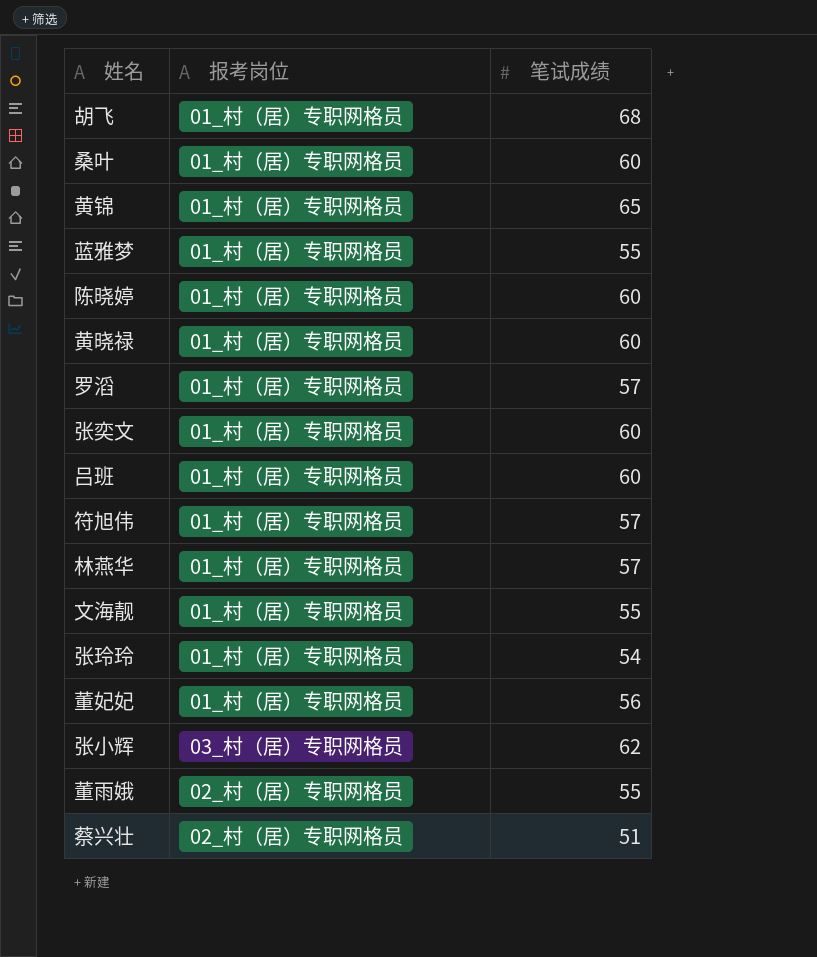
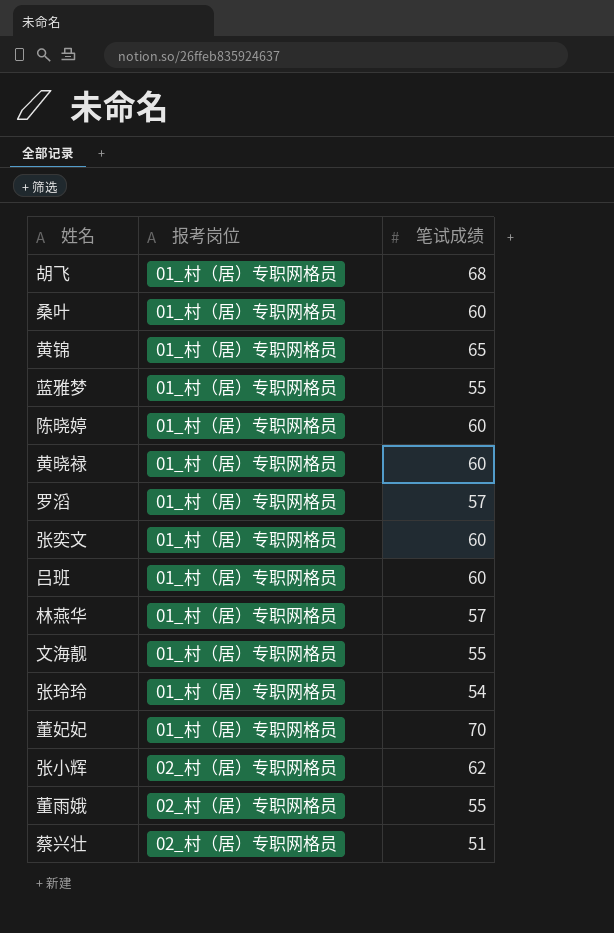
row 符旭伟: 01_村（居）专职网格员 | 57 -> none
董妃妃 | 笔试成绩: 56 -> 70
张小辉 | 报考岗位: 03_村（居）专职网格员 -> 02_村（居）专职网格员

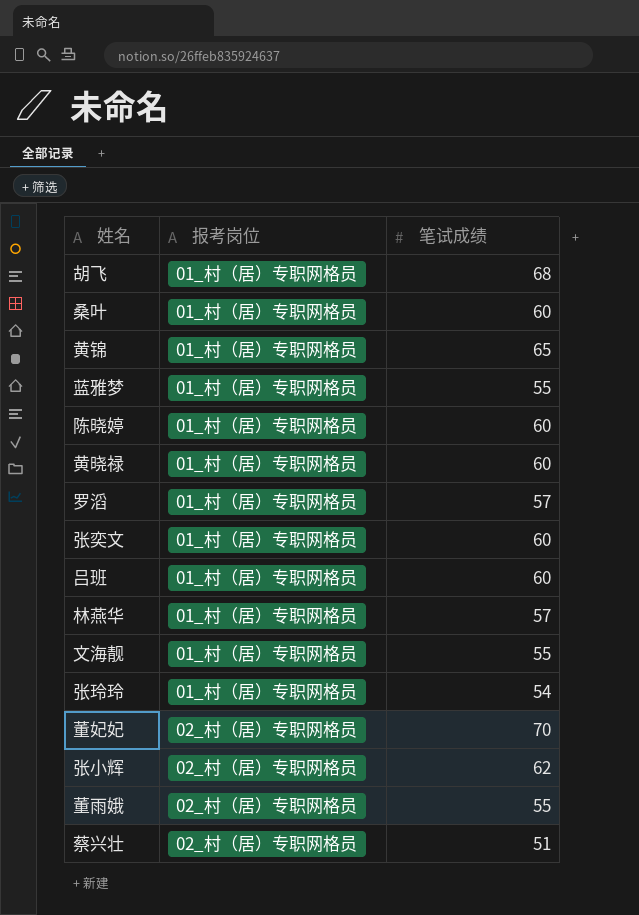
董妃妃 | 报考岗位: 01_村（居）专职网格员 -> 02_村（居）专职网格员

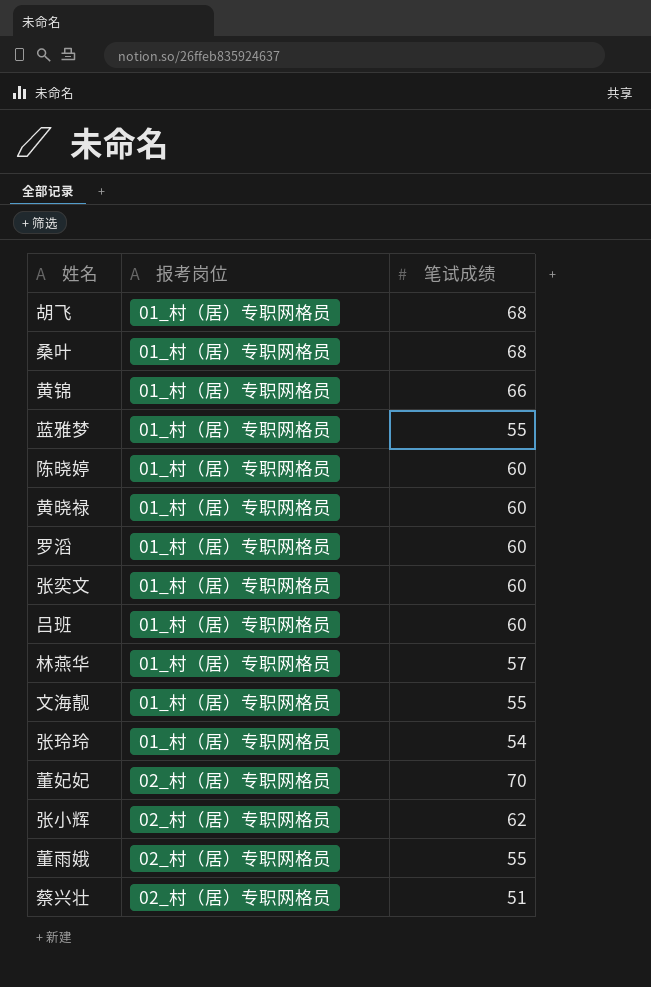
桑叶 | 笔试成绩: 60 -> 68
黄锦 | 笔试成绩: 65 -> 66
罗滔 | 笔试成绩: 57 -> 60

